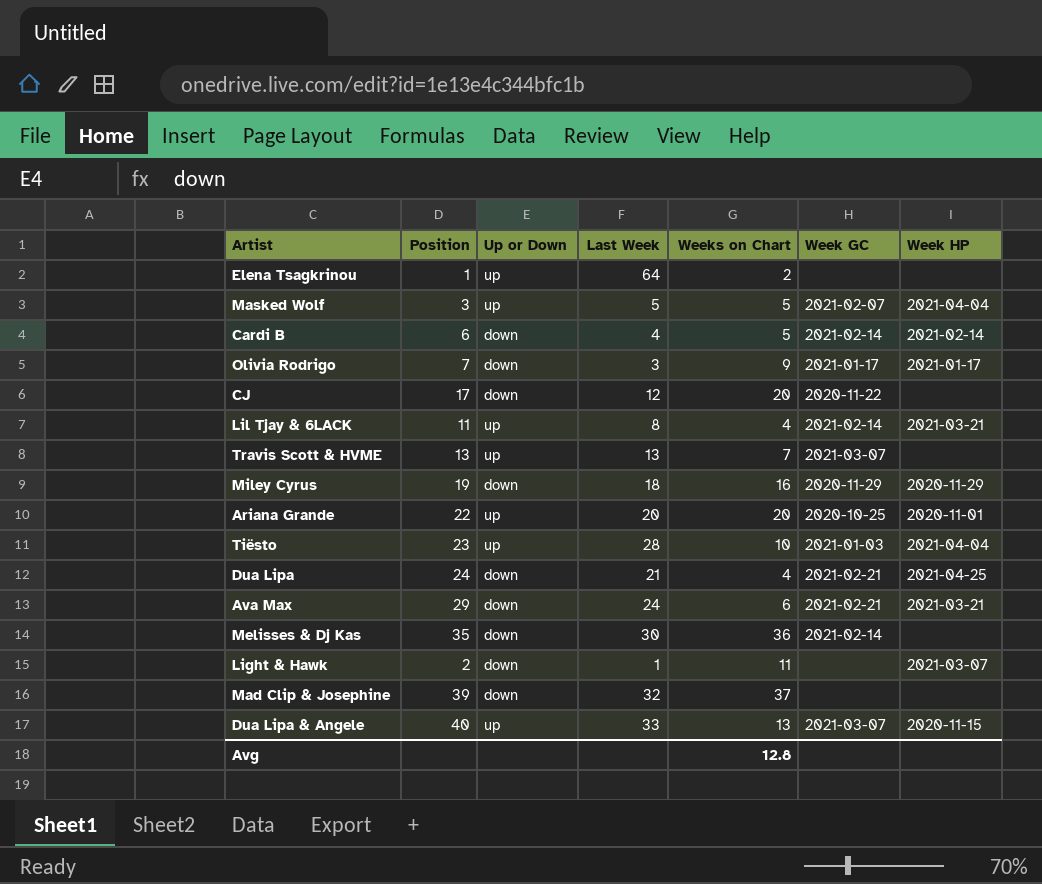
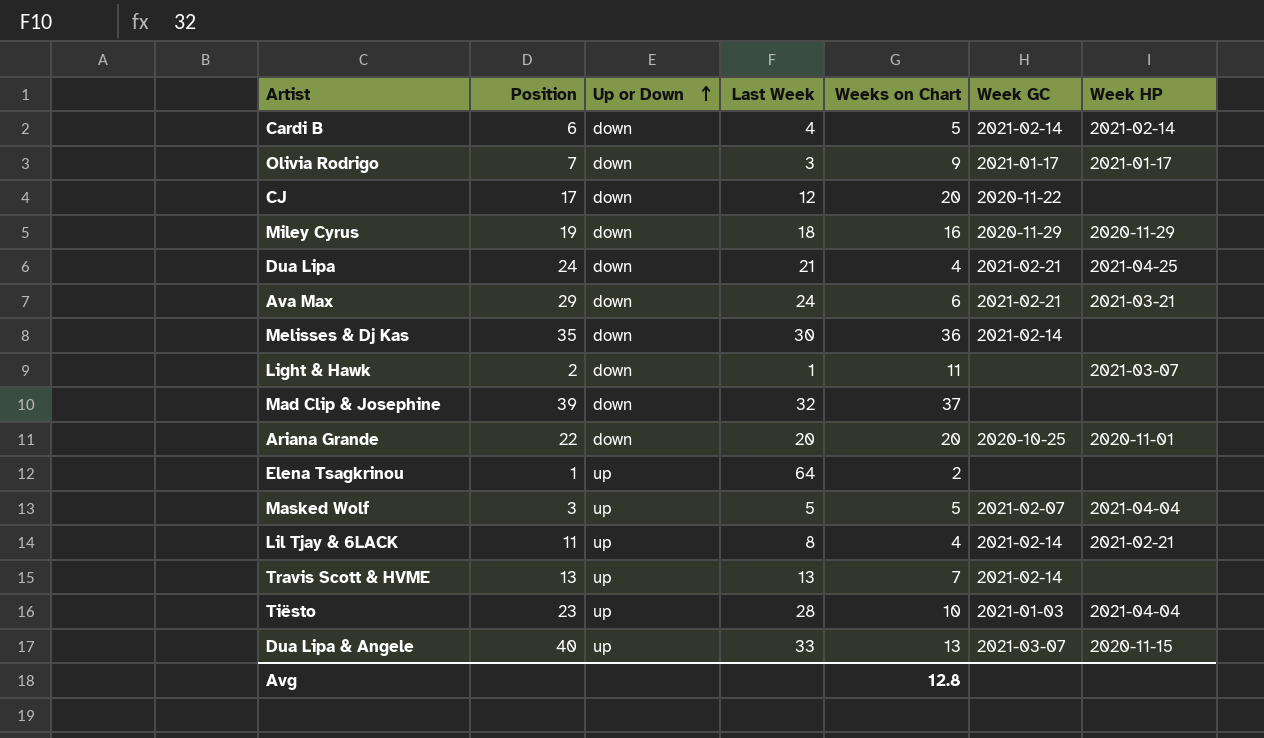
row order: none -> Up or Down ascending
Ariana Grande | Up or Down: up -> down
Lil Tjay & 6LACK | Week HP: 2021-03-21 -> 2021-02-21
Travis Scott & HVME | Week GC: 2021-03-07 -> 2021-02-14

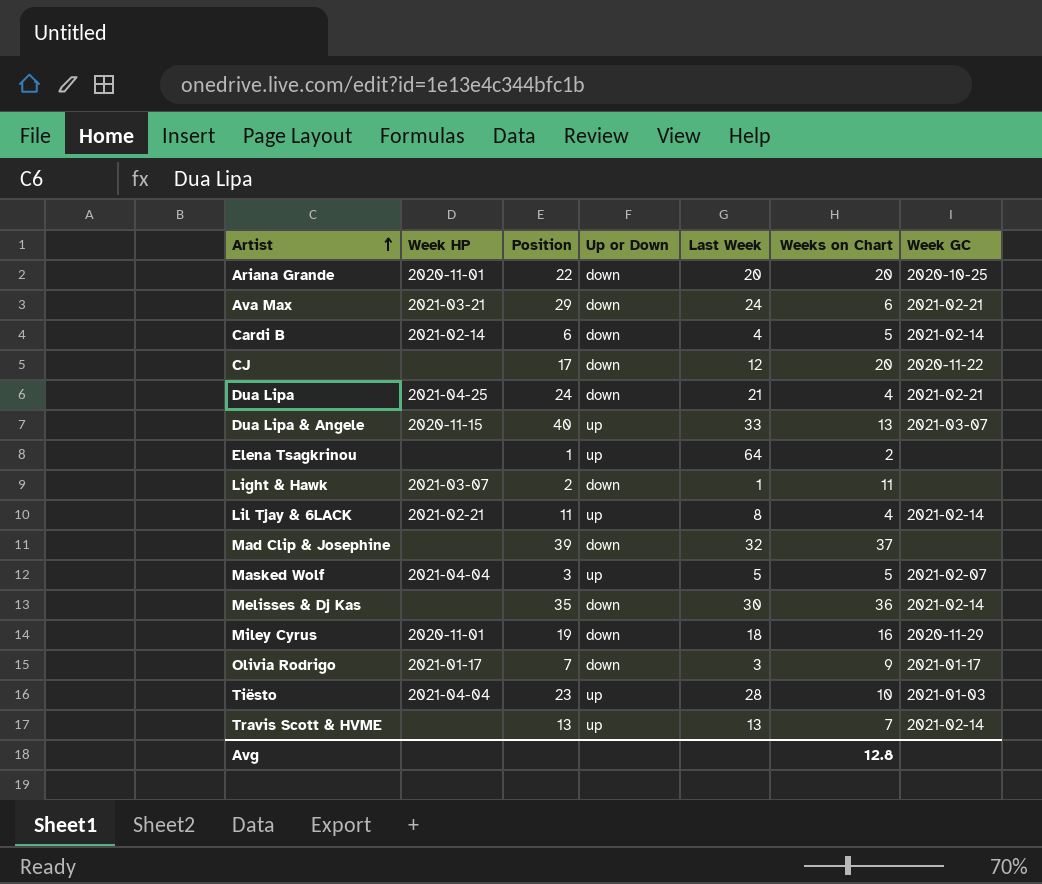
row order: Up or Down ascending -> Artist ascending
column Week HP | position: 7 -> 2
Miley Cyrus | Week HP: 2020-11-29 -> 2020-11-01

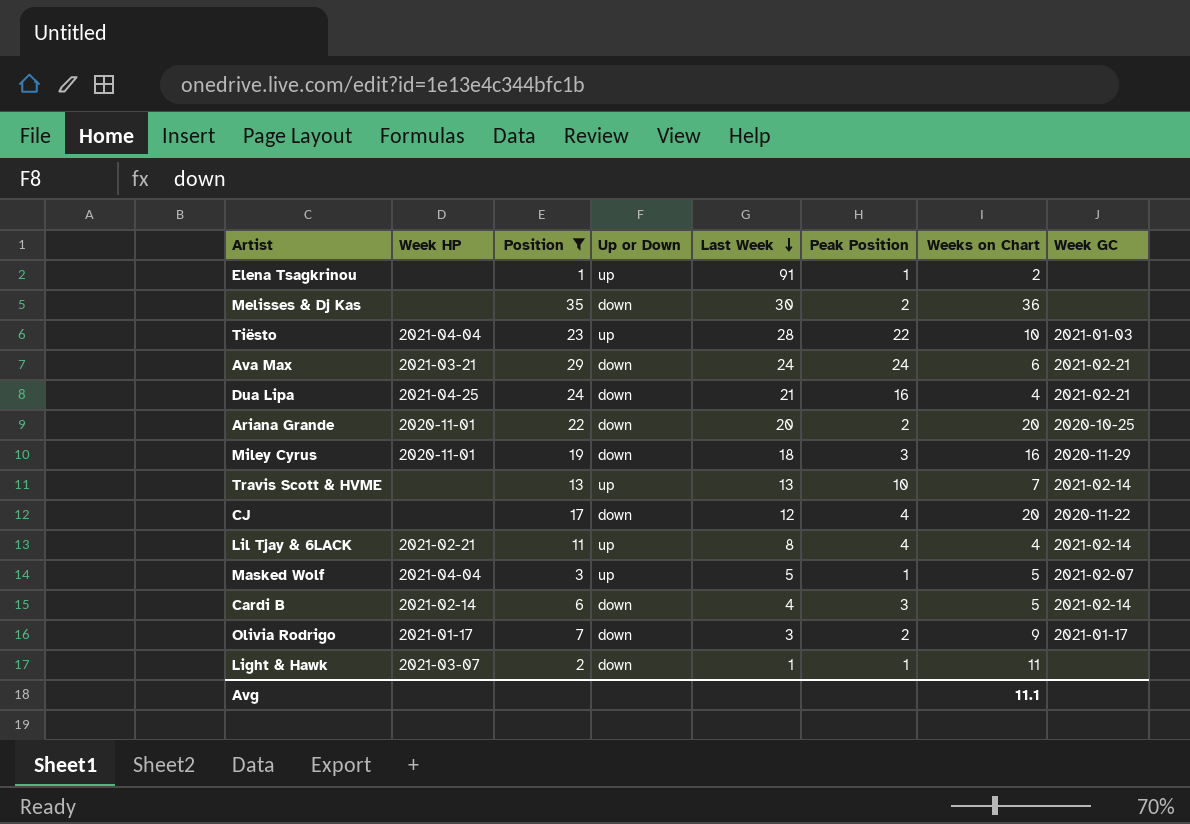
filter: none -> Position <= 35
row order: Artist ascending -> Last Week descending
column Peak Position | position: none -> 6
Elena Tsagkrinou | Last Week: 64 -> 91
Melisses & Dj Kas | Week GC: 2021-02-14 -> none
Avg | Weeks on Chart: 12.8 -> 11.1

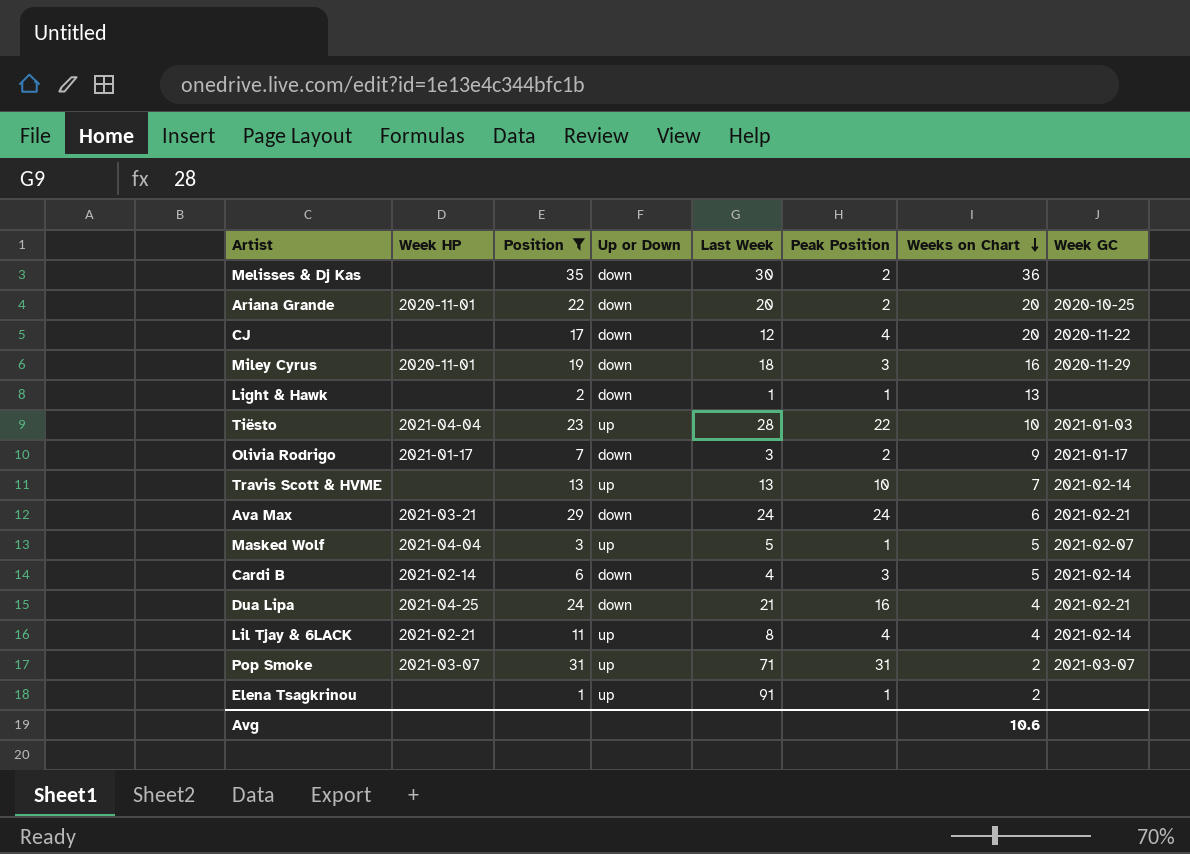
row order: Last Week descending -> Weeks on Chart descending
Light & Hawk | Week HP: 2021-03-07 -> none
Light & Hawk | Weeks on Chart: 11 -> 13
row Pop Smoke: none -> 2021-03-07 | 31 | up | 71 | 31 | 2 | 2021-03-07
Avg | Weeks on Chart: 11.1 -> 10.6

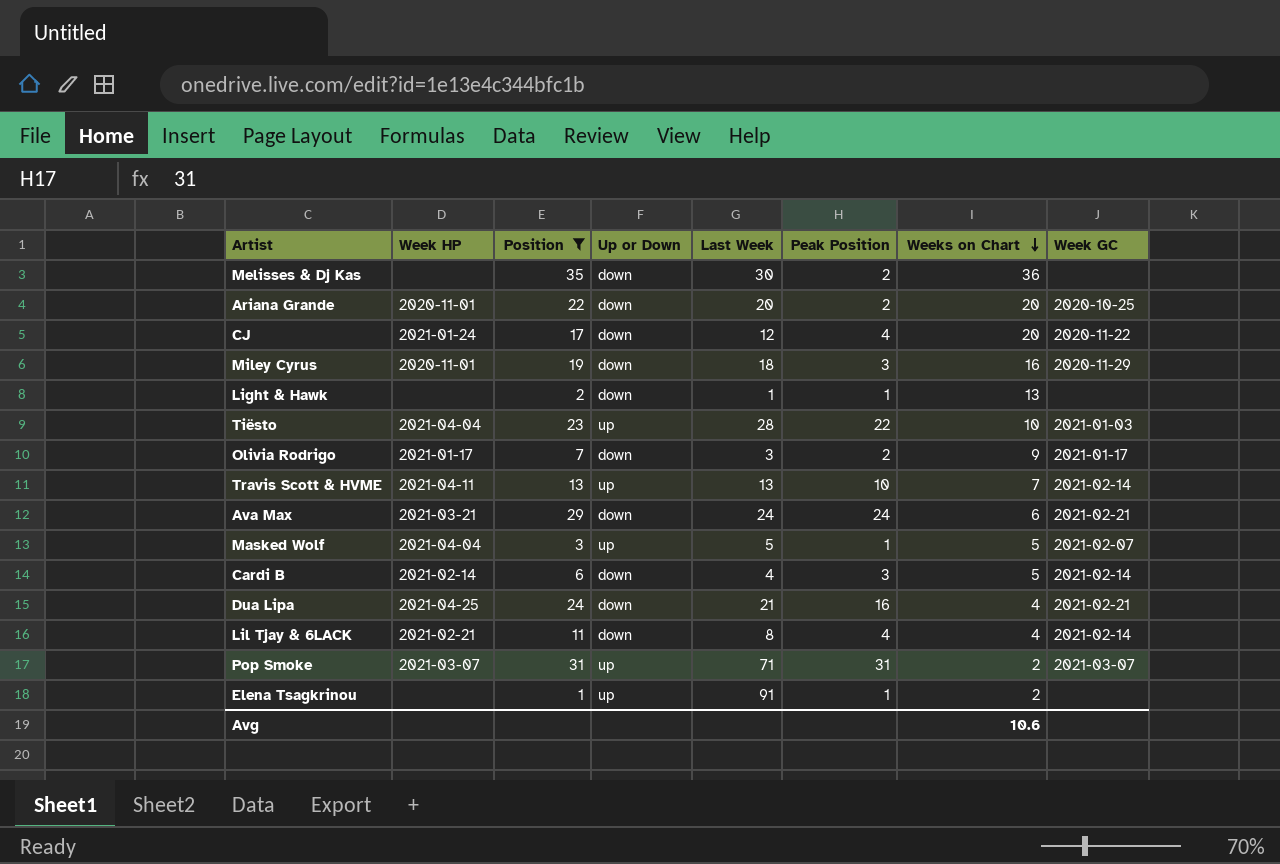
CJ | Week HP: none -> 2021-01-24
Travis Scott & HVME | Week HP: none -> 2021-04-11
Lil Tjay & 6LACK | Up or Down: up -> down

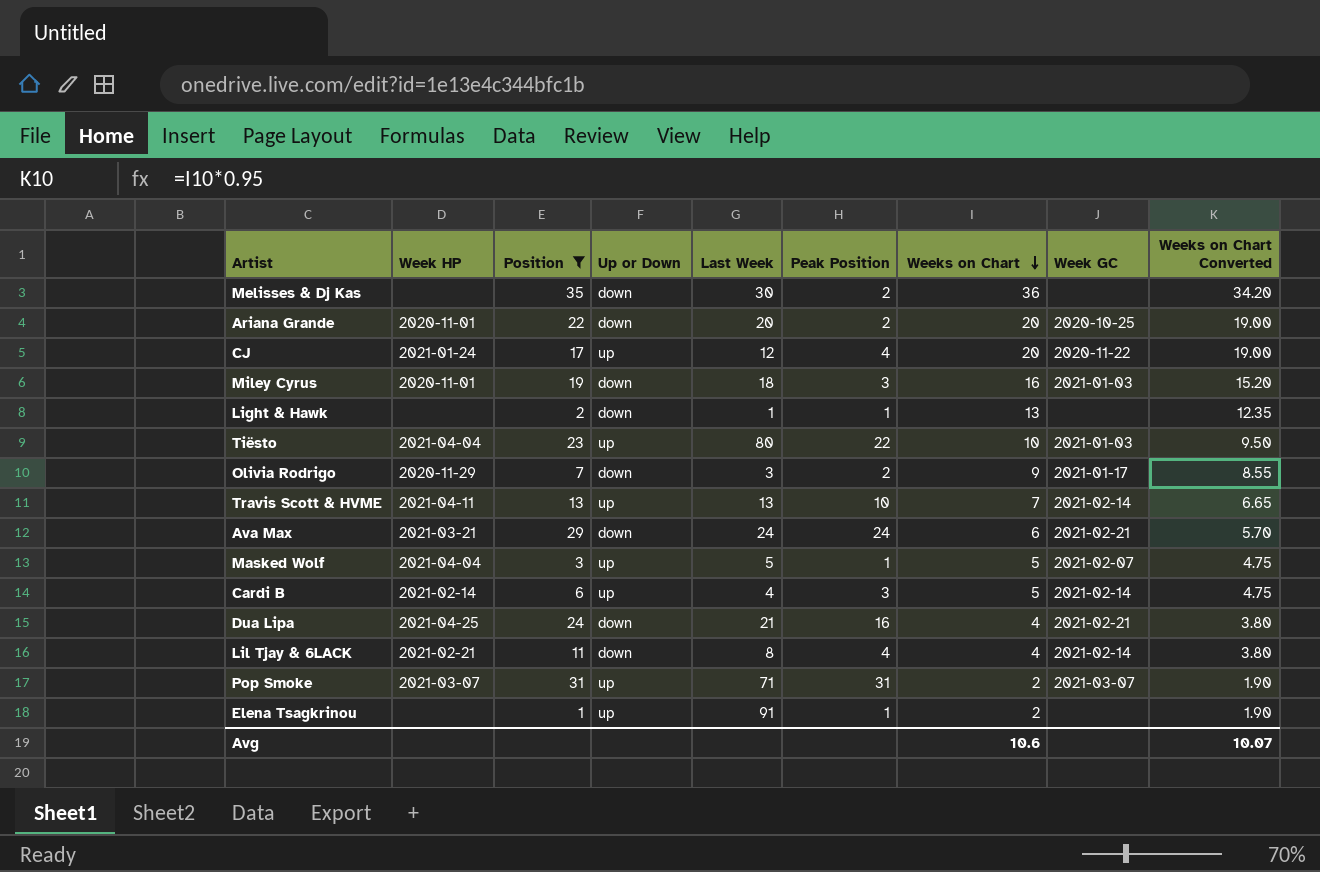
column Weeks on Chart Converted | formula: none -> [Weeks on Chart] * 0.95
CJ | Up or Down: down -> up
Miley Cyrus | Week GC: 2020-11-29 -> 2021-01-03
Tiësto | Last Week: 28 -> 80
Olivia Rodrigo | Week HP: 2021-01-17 -> 2020-11-29
Cardi B | Up or Down: down -> up

